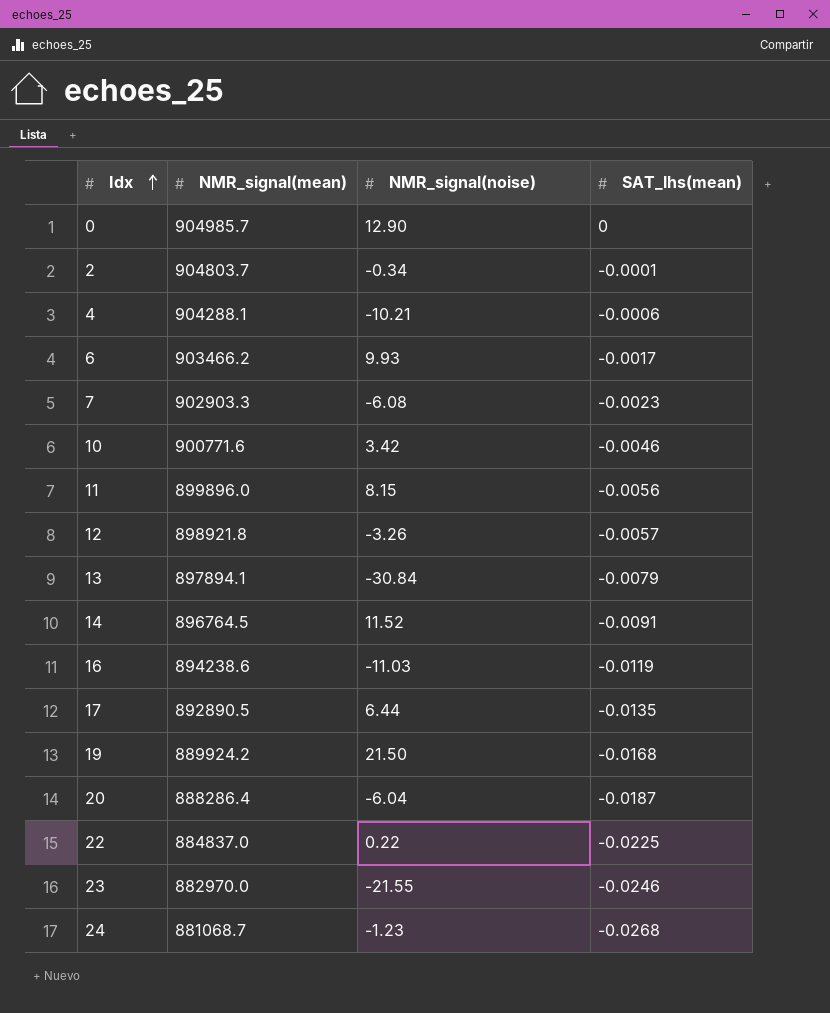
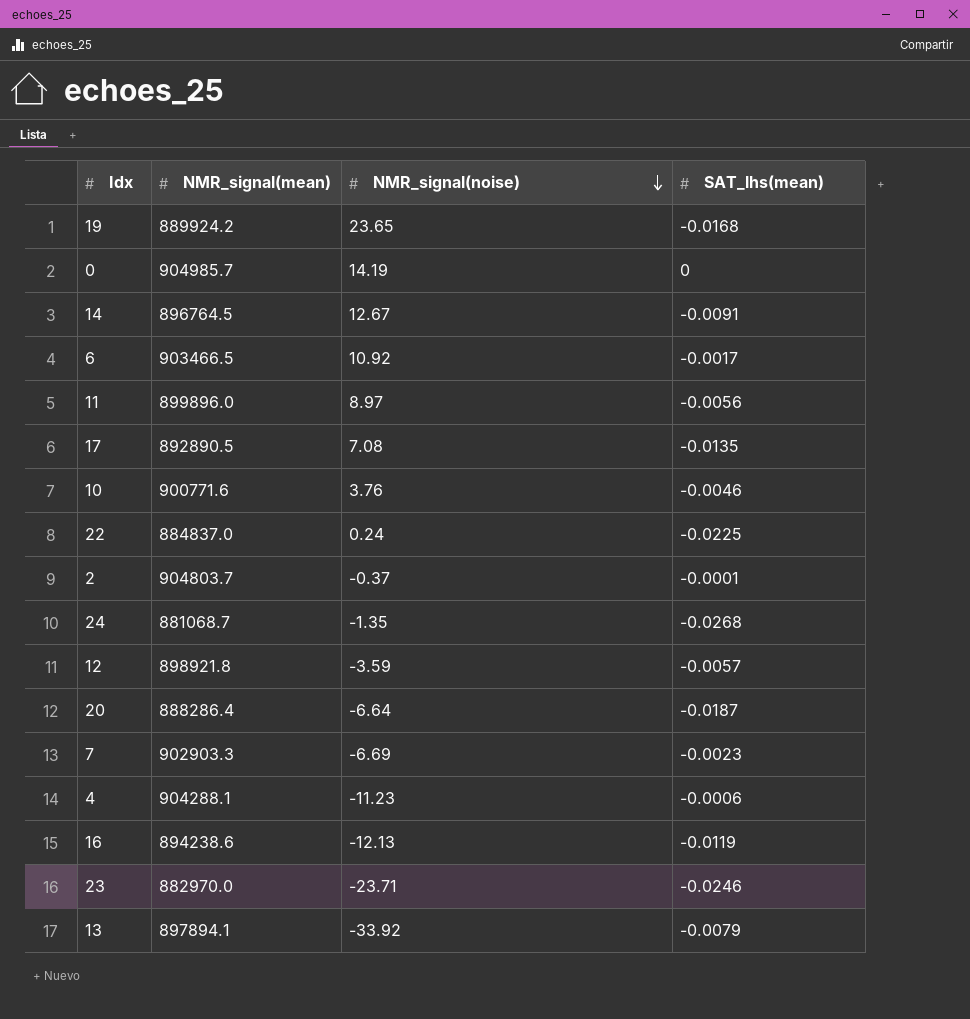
row order: Idx ascending -> NMR_signal(noise) descending
19 | NMR_signal(noise): 21.50 -> 23.65
0 | NMR_signal(noise): 12.90 -> 14.19
14 | NMR_signal(noise): 11.52 -> 12.67
6 | NMR_signal(mean): 903466.2 -> 903466.5
6 | NMR_signal(noise): 9.93 -> 10.92
11 | NMR_signal(noise): 8.15 -> 8.97
17 | NMR_signal(noise): 6.44 -> 7.08
10 | NMR_signal(noise): 3.42 -> 3.76
22 | NMR_signal(noise): 0.22 -> 0.24
2 | NMR_signal(noise): -0.34 -> -0.37
24 | NMR_signal(noise): -1.23 -> -1.35
12 | NMR_signal(noise): -3.26 -> -3.59
20 | NMR_signal(noise): -6.04 -> -6.64
7 | NMR_signal(noise): -6.08 -> -6.69
4 | NMR_signal(noise): -10.21 -> -11.23
16 | NMR_signal(noise): -11.03 -> -12.13
23 | NMR_signal(noise): -21.55 -> -23.71
13 | NMR_signal(noise): -30.84 -> -33.92

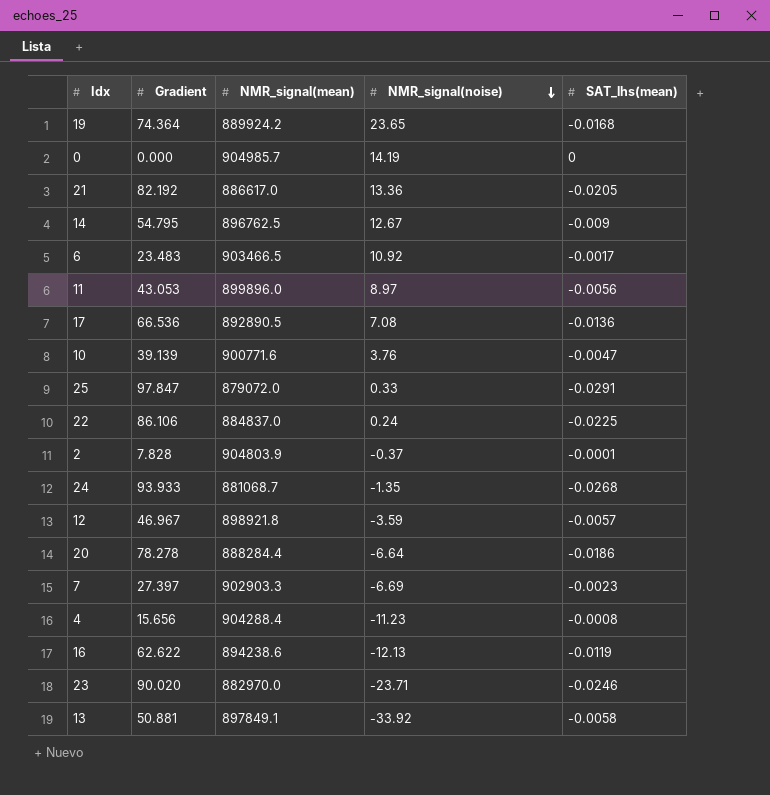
column Gradient | position: none -> 2
row 21: none -> 82.192 | 886617.0 | 13.36 | -0.0205
14 | NMR_signal(mean): 896764.5 -> 896762.5
14 | SAT_lhs(mean): -0.0091 -> -0.009
17 | SAT_lhs(mean): -0.0135 -> -0.0136
10 | SAT_lhs(mean): -0.0046 -> -0.0047
row 25: none -> 97.847 | 879072.0 | 0.33 | -0.0291
2 | NMR_signal(mean): 904803.7 -> 904803.9
20 | NMR_signal(mean): 888286.4 -> 888284.4
20 | SAT_lhs(mean): -0.0187 -> -0.0186
4 | NMR_signal(mean): 904288.1 -> 904288.4
4 | SAT_lhs(mean): -0.0006 -> -0.0008
13 | NMR_signal(mean): 897894.1 -> 897849.1
13 | SAT_lhs(mean): -0.0079 -> -0.0058

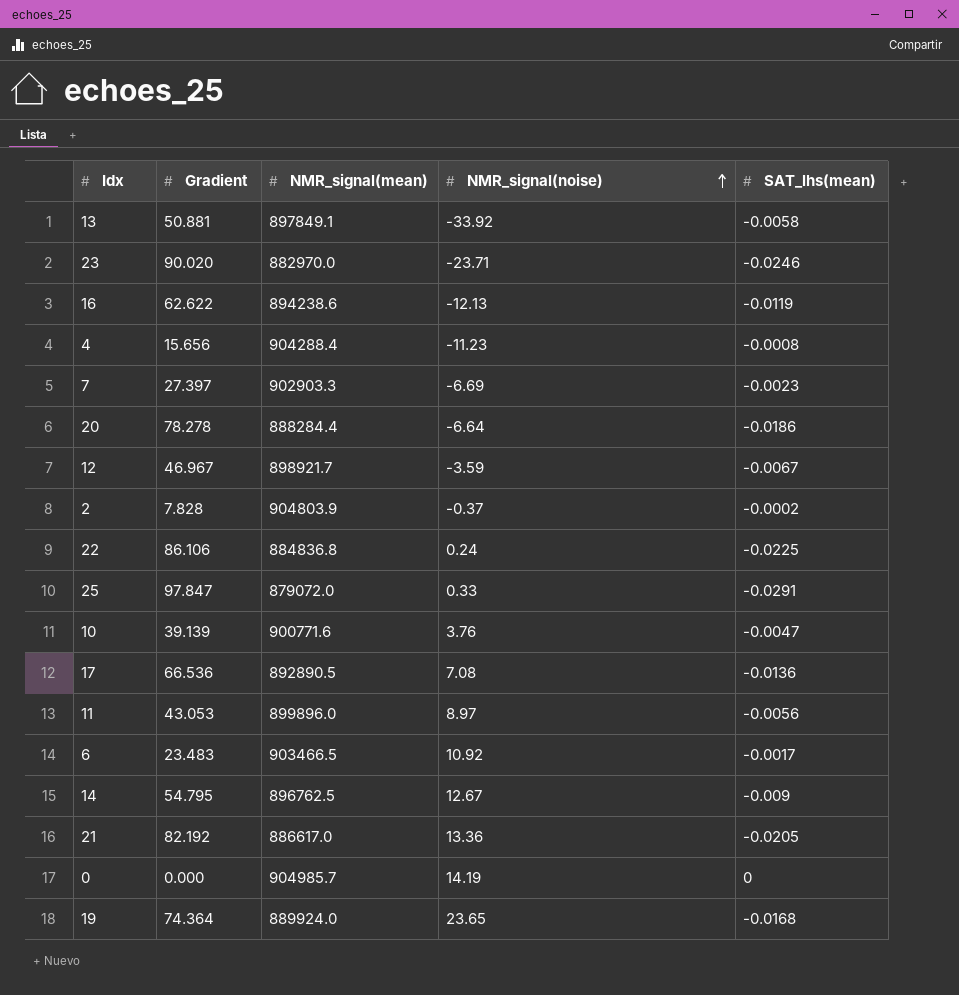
row order: NMR_signal(noise) descending -> NMR_signal(noise) ascending
row 24: 93.933 | 881068.7 | -1.35 | -0.0268 -> none
12 | NMR_signal(mean): 898921.8 -> 898921.7
12 | SAT_lhs(mean): -0.0057 -> -0.0067
2 | SAT_lhs(mean): -0.0001 -> -0.0002
22 | NMR_signal(mean): 884837.0 -> 884836.8
19 | NMR_signal(mean): 889924.2 -> 889924.0

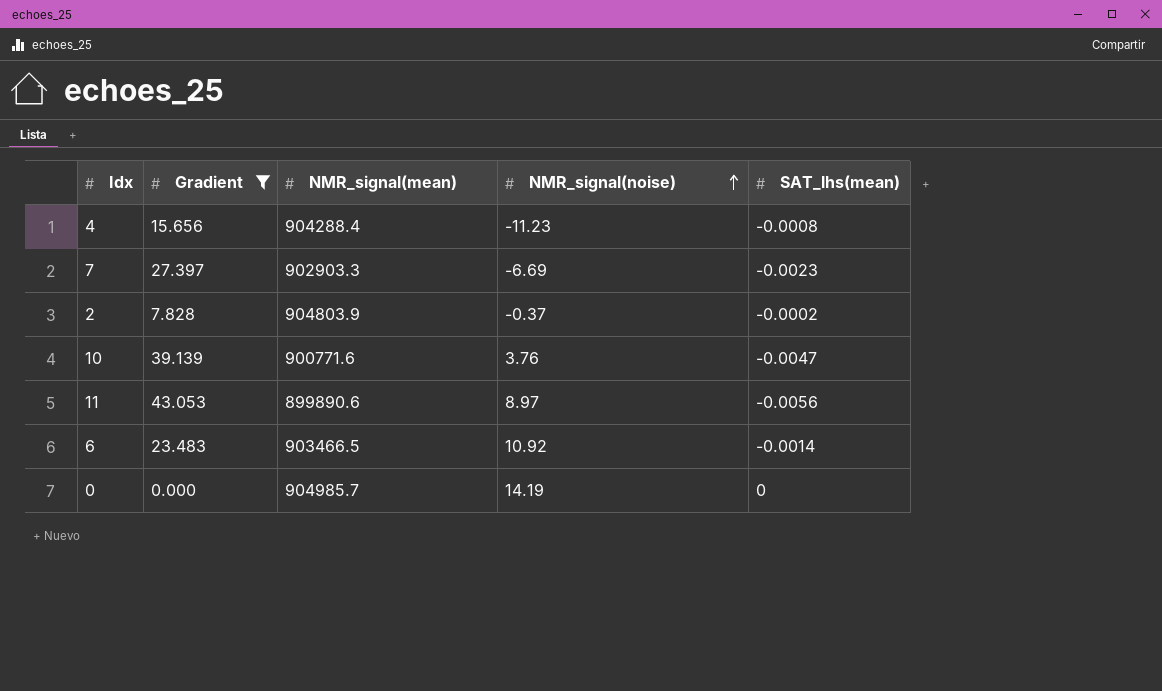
filter: none -> Gradient <= 43.053
11 | NMR_signal(mean): 899896.0 -> 899890.6
6 | SAT_lhs(mean): -0.0017 -> -0.0014

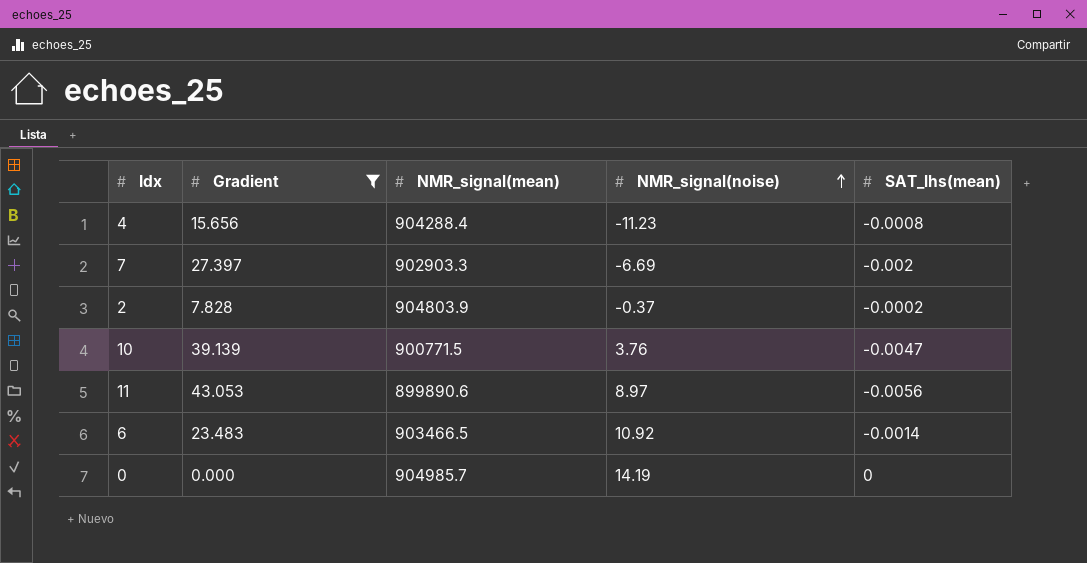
7 | SAT_lhs(mean): -0.0023 -> -0.002
10 | NMR_signal(mean): 900771.6 -> 900771.5

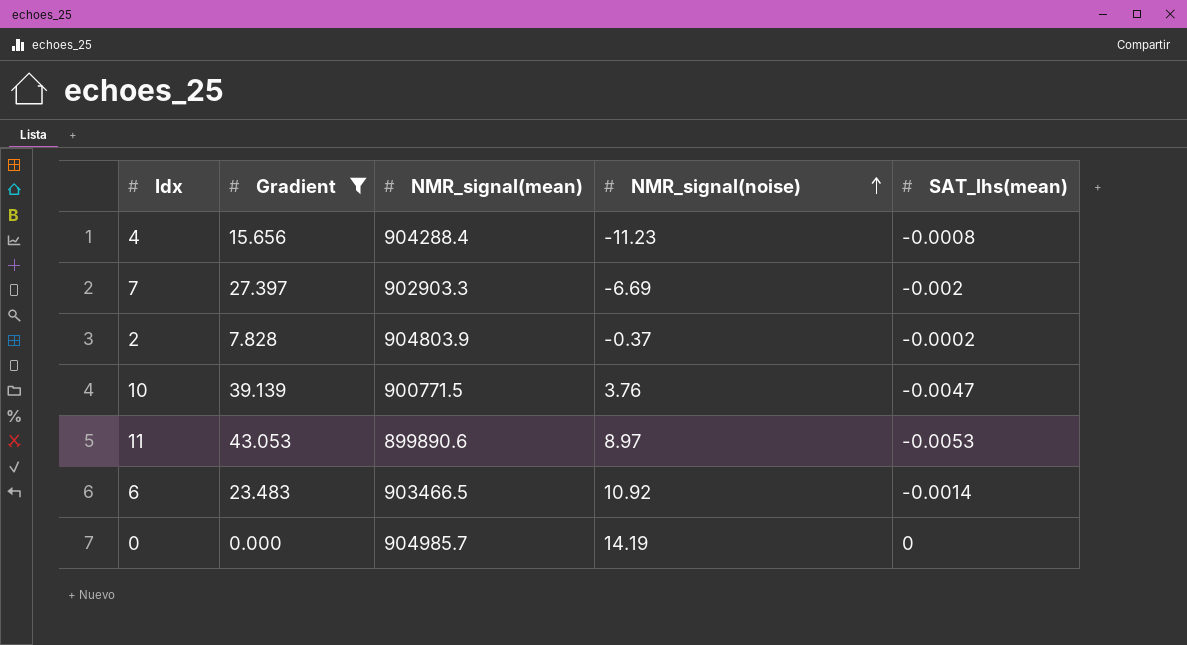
11 | SAT_lhs(mean): -0.0056 -> -0.0053

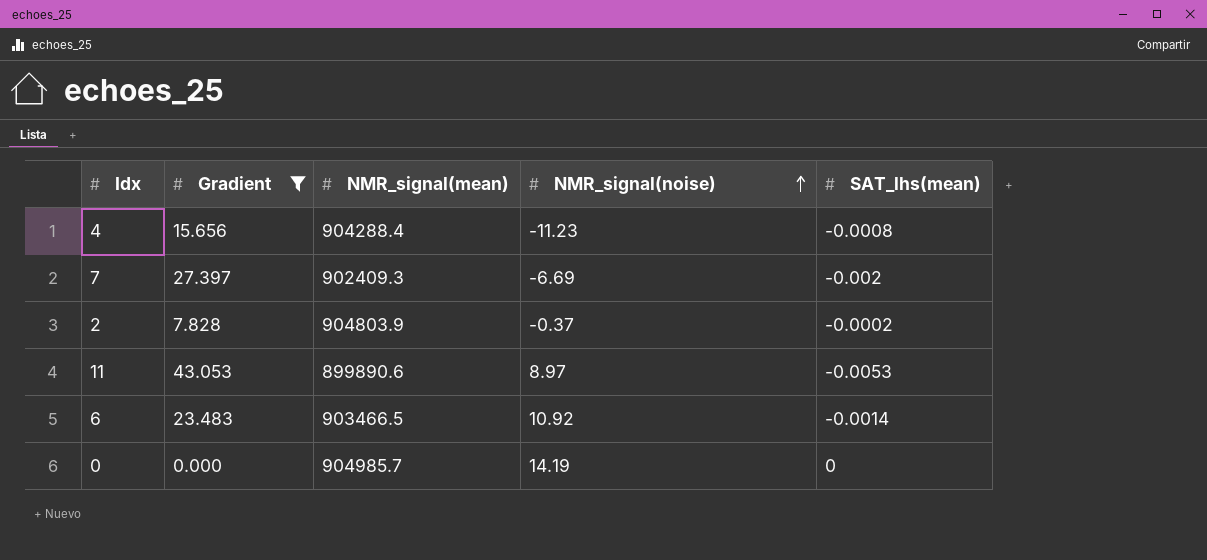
row 10: 39.139 | 900771.5 | 3.76 | -0.0047 -> none
7 | NMR_signal(mean): 902903.3 -> 902409.3

